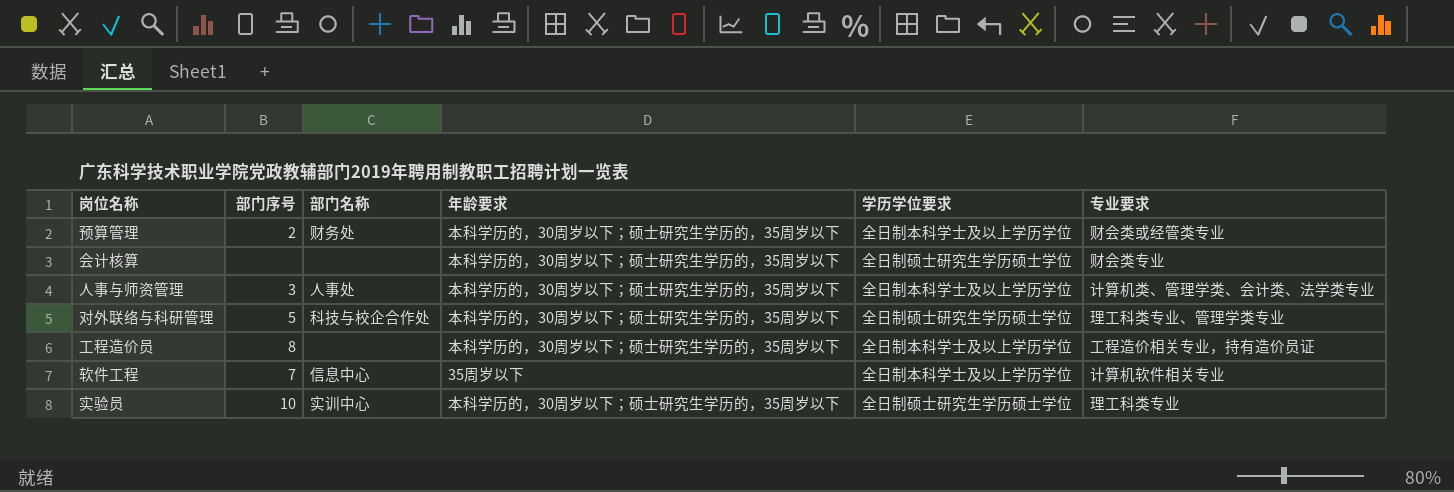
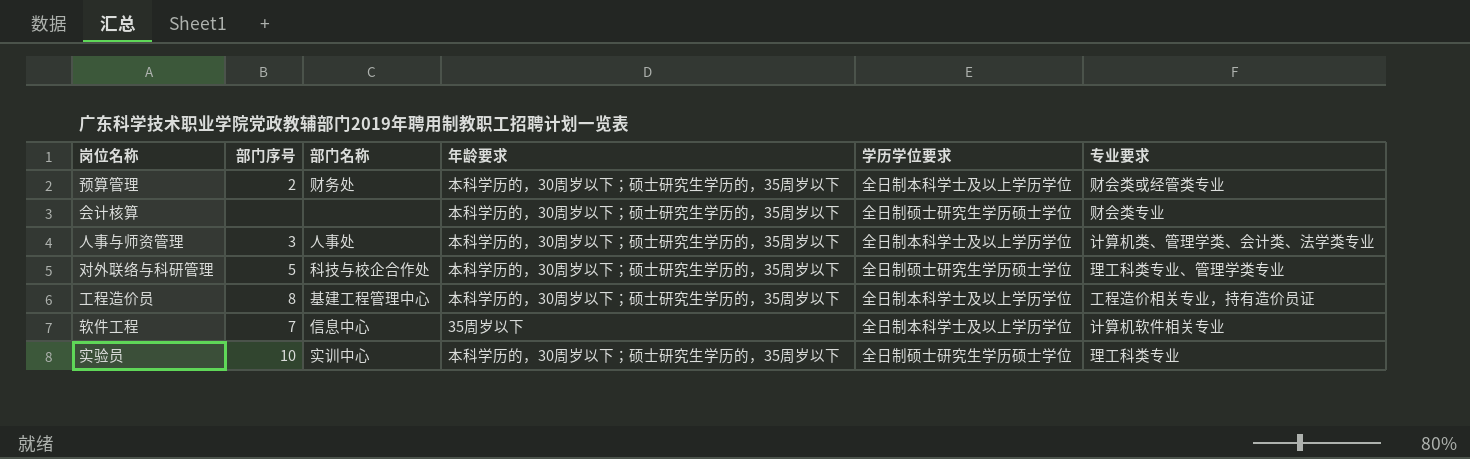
工程造价员 | 部门名称: none -> 基建工程管理中心

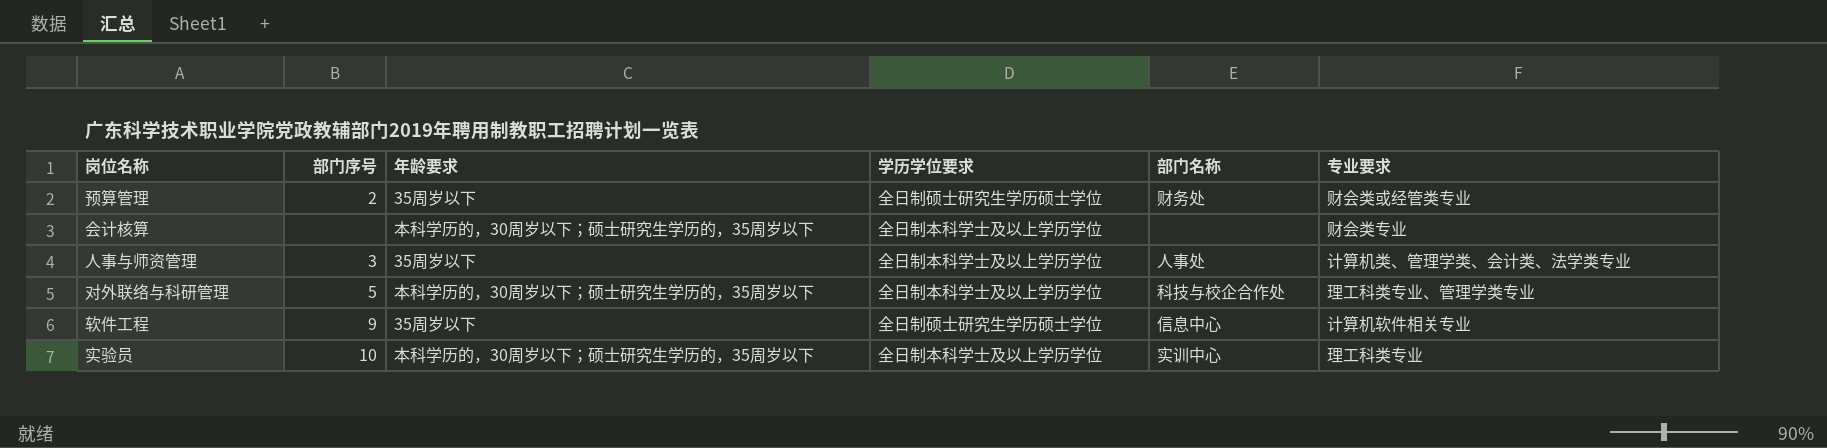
column 部门名称 | position: 3 -> 5
row 工程造价员: 8 | 基建工程管理中心 | 本科学历的，30周岁以下；硕士研究生学历的，35周岁以下 | 全日制本科学士及以上学历学位 | 工程造价相关专业，持有造价员证 -> none
预算管理 | 年龄要求: 本科学历的，30周岁以下；硕士研究生学历的，35周岁以下 -> 35周岁以下
预算管理 | 学历学位要求: 全日制本科学士及以上学历学位 -> 全日制硕士研究生学历硕士学位
会计核算 | 学历学位要求: 全日制硕士研究生学历硕士学位 -> 全日制本科学士及以上学历学位
人事与师资管理 | 年龄要求: 本科学历的，30周岁以下；硕士研究生学历的，35周岁以下 -> 35周岁以下
对外联络与科研管理 | 学历学位要求: 全日制硕士研究生学历硕士学位 -> 全日制本科学士及以上学历学位
软件工程 | 部门序号: 7 -> 9
软件工程 | 学历学位要求: 全日制本科学士及以上学历学位 -> 全日制硕士研究生学历硕士学位
实验员 | 学历学位要求: 全日制硕士研究生学历硕士学位 -> 全日制本科学士及以上学历学位

